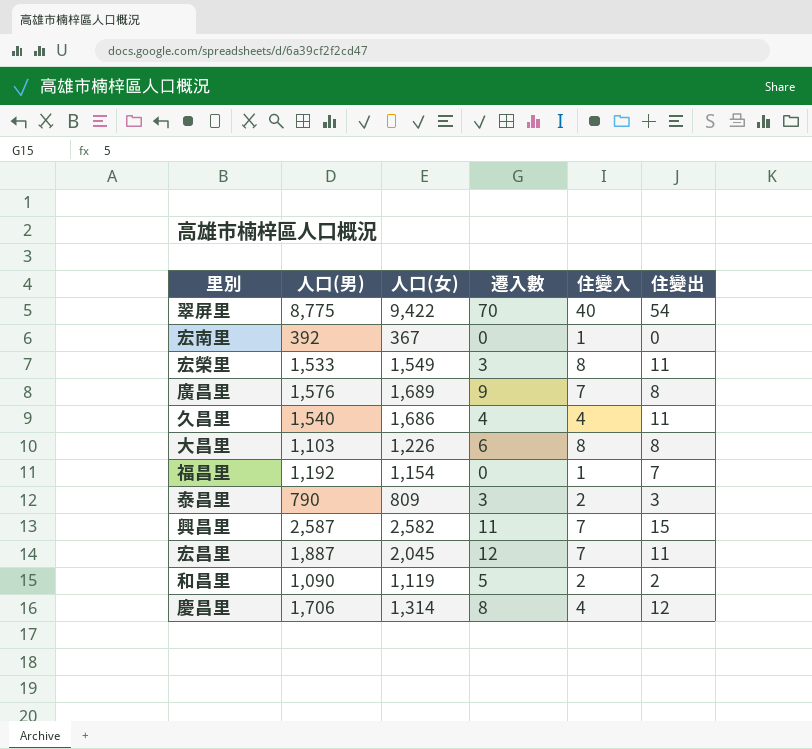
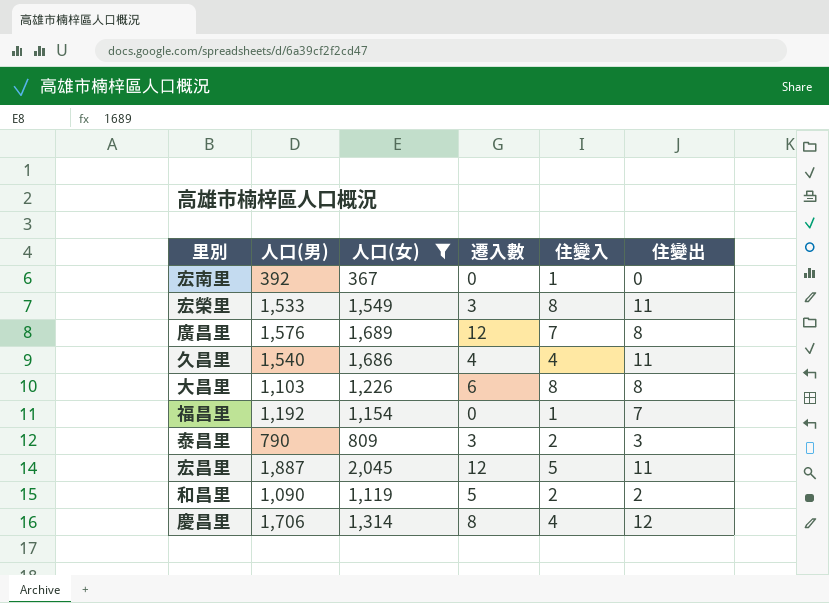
filter: none -> 人口(女) <= 2,045
廣昌里 | 遷入數: 9 -> 12
宏昌里 | 住變入: 7 -> 5

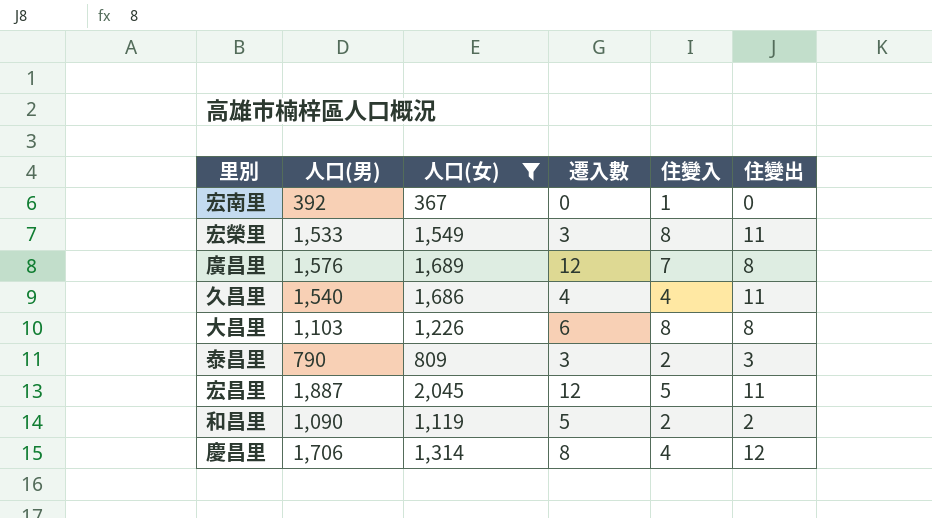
row 福昌里: 1,192 | 1,154 | 0 | 1 | 7 -> none

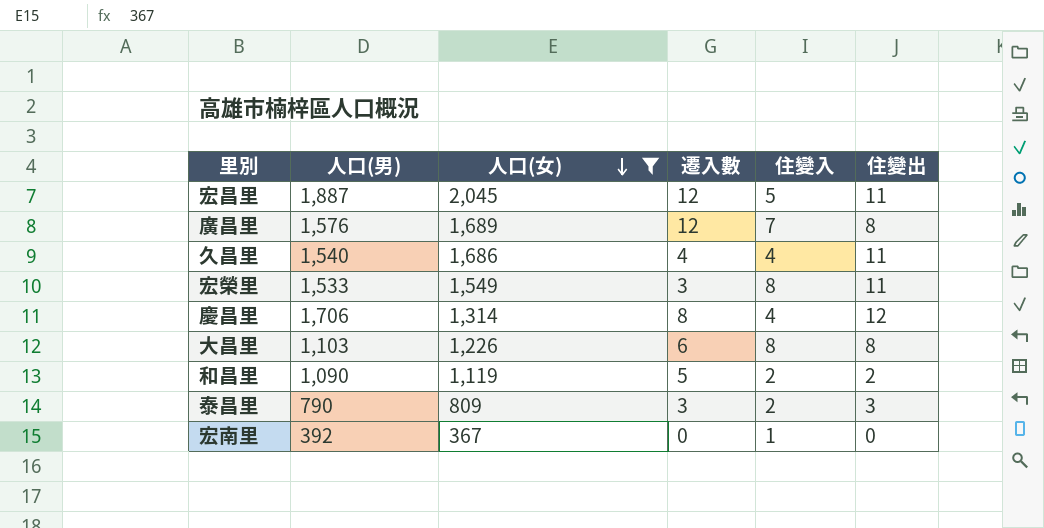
row order: none -> 人口(女) descending

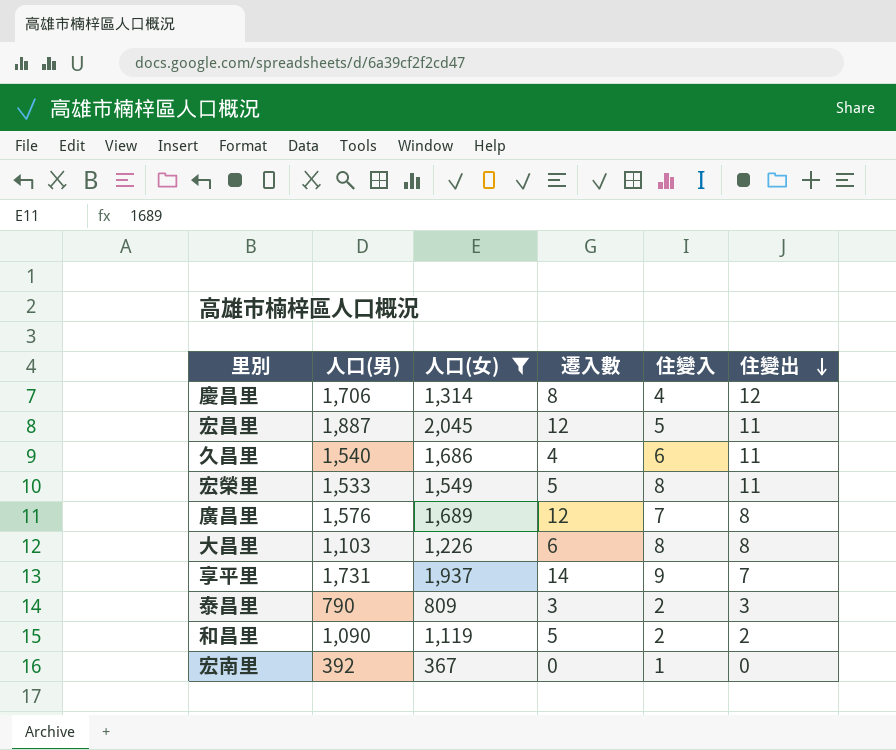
row order: 人口(女) descending -> 住變出 descending
久昌里 | 住變入: 4 -> 6
宏榮里 | 遷入數: 3 -> 5
row 享平里: none -> 1,731 | 1,937 | 14 | 9 | 7

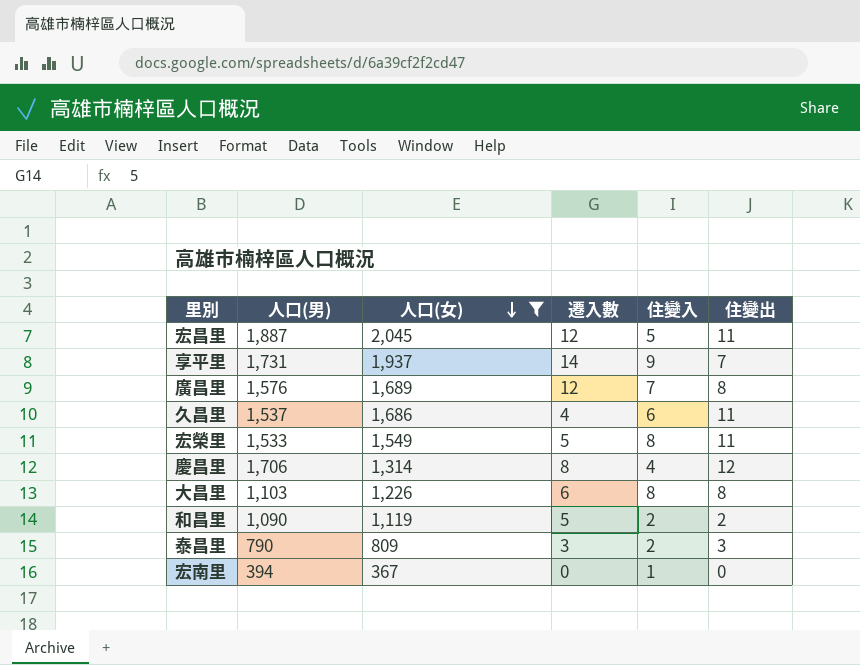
row order: 住變出 descending -> 人口(女) descending
久昌里 | 人口(男): 1,540 -> 1,537
宏南里 | 人口(男): 392 -> 394

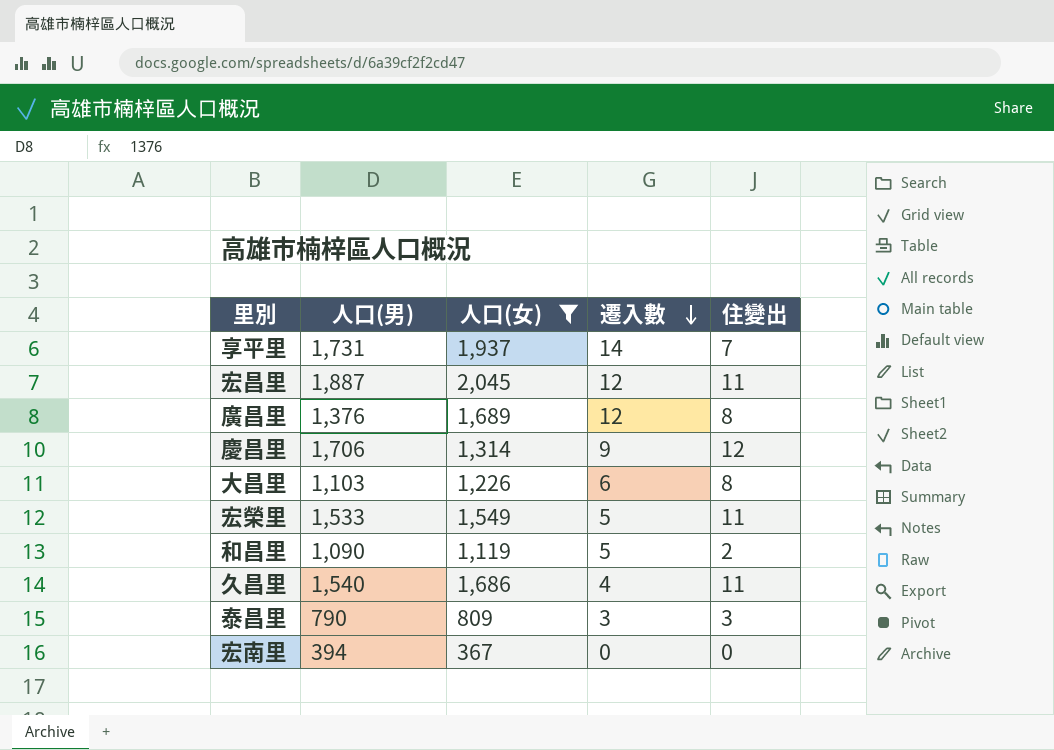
row order: 人口(女) descending -> 遷入數 descending
column 住變入 | position: 5 -> none
廣昌里 | 人口(男): 1,576 -> 1,376
慶昌里 | 遷入數: 8 -> 9
久昌里 | 人口(男): 1,537 -> 1,540

